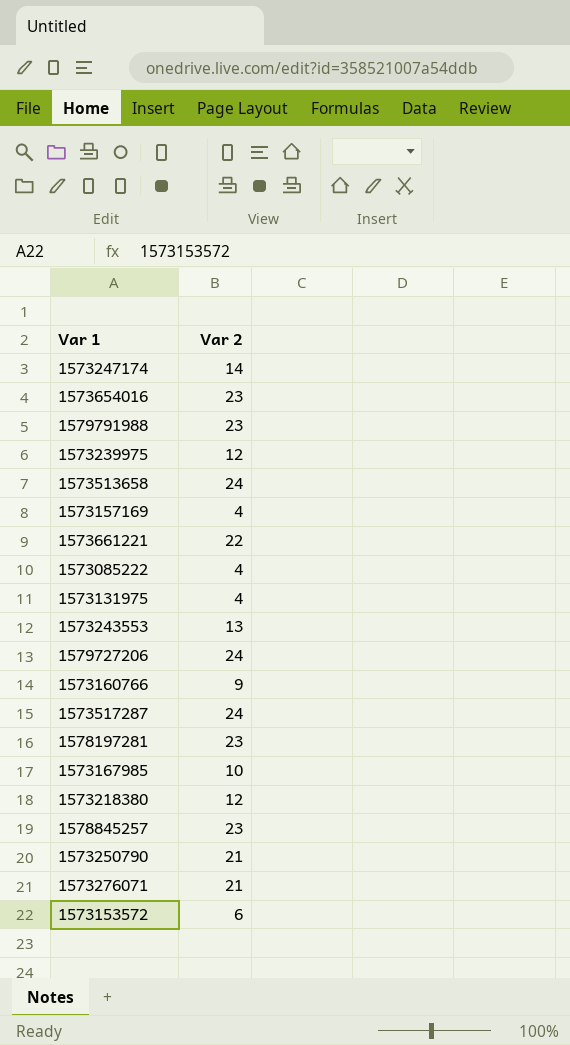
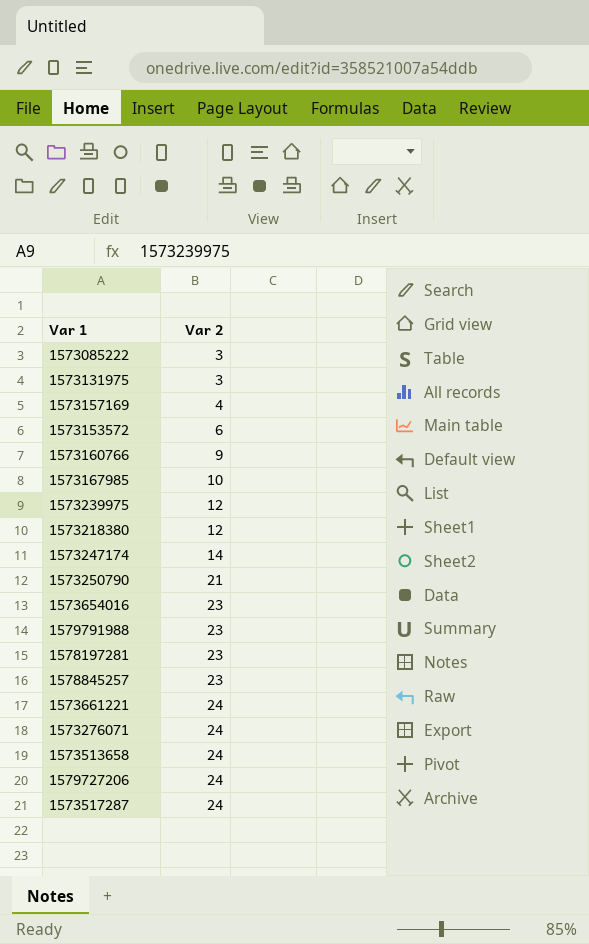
row order: none -> Var 2 ascending
row 1573243553: 13 -> none
1573085222 | Var 2: 4 -> 3
1573131975 | Var 2: 4 -> 3
1573661221 | Var 2: 22 -> 24
1573276071 | Var 2: 21 -> 24

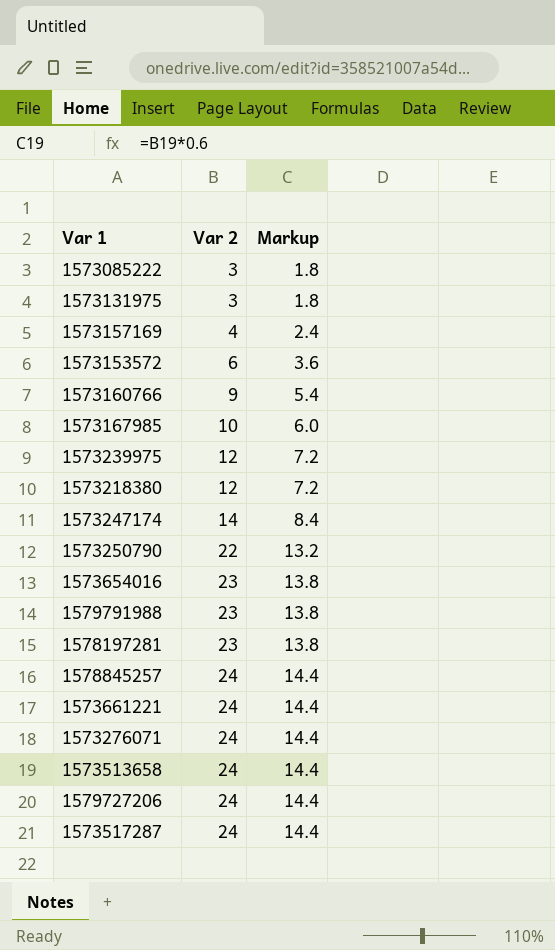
column Markup | formula: none -> [Var 2] * 0.6
1573250790 | Var 2: 21 -> 22
1578845257 | Var 2: 23 -> 24

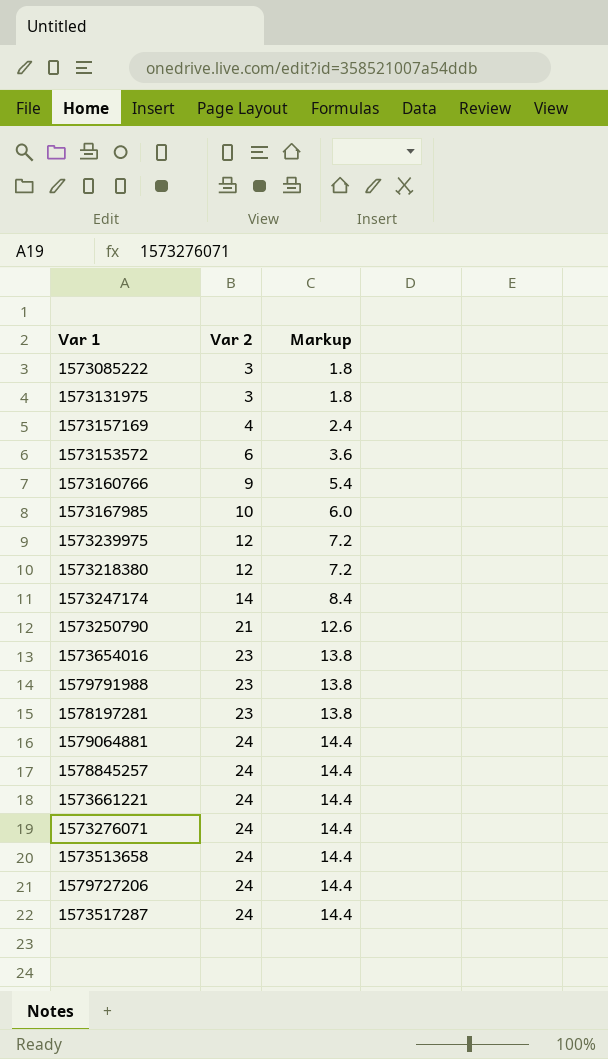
1573250790 | Var 2: 22 -> 21
1573250790 | Markup: 13.2 -> 12.6
row 1579064881: none -> 24 | 14.4

